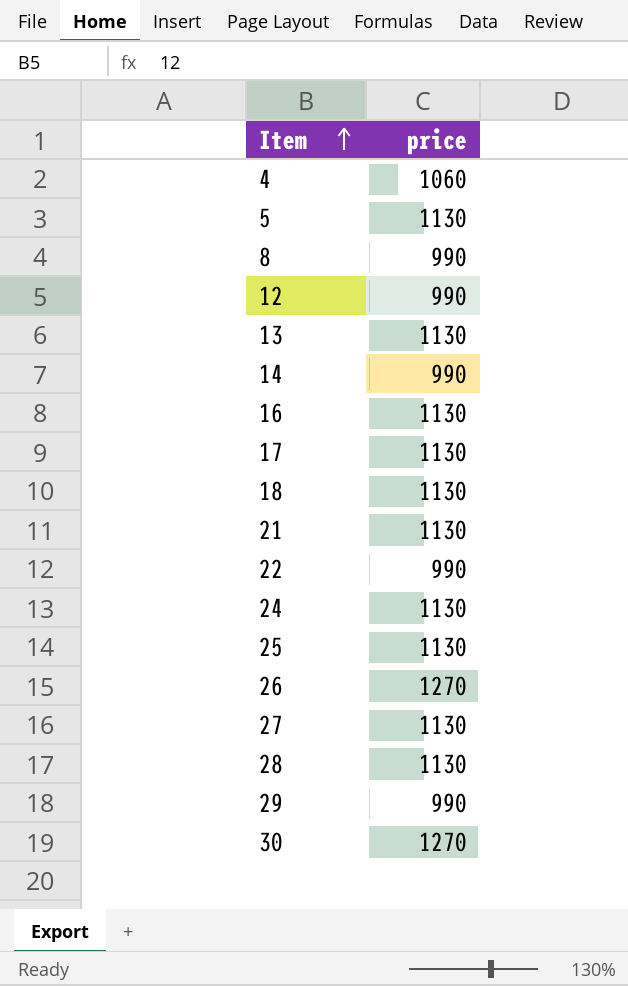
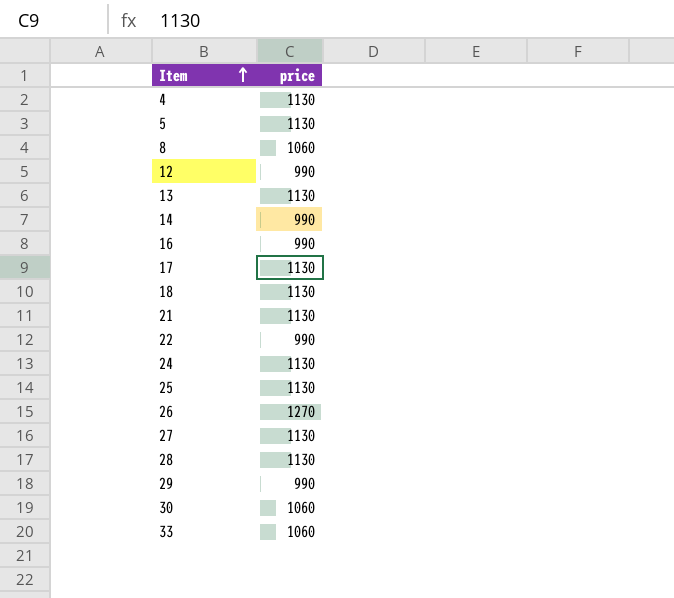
4 | price: 1060 -> 1130
8 | price: 990 -> 1060
16 | price: 1130 -> 990
30 | price: 1270 -> 1060
row 33: none -> 1060

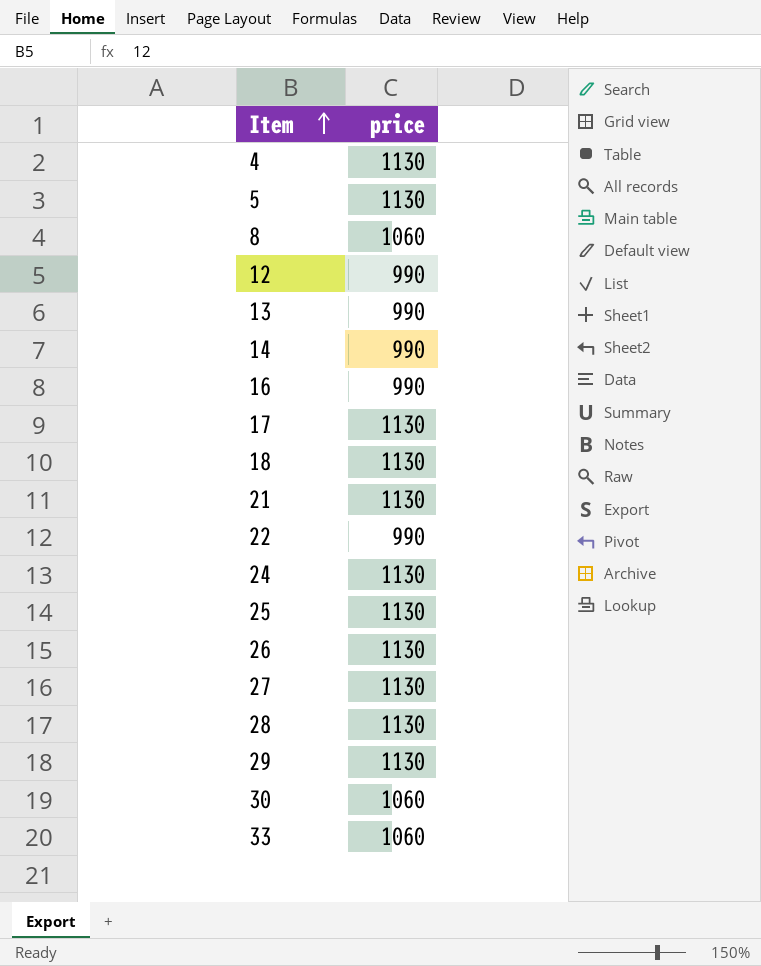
13 | price: 1130 -> 990
26 | price: 1270 -> 1130
29 | price: 990 -> 1130

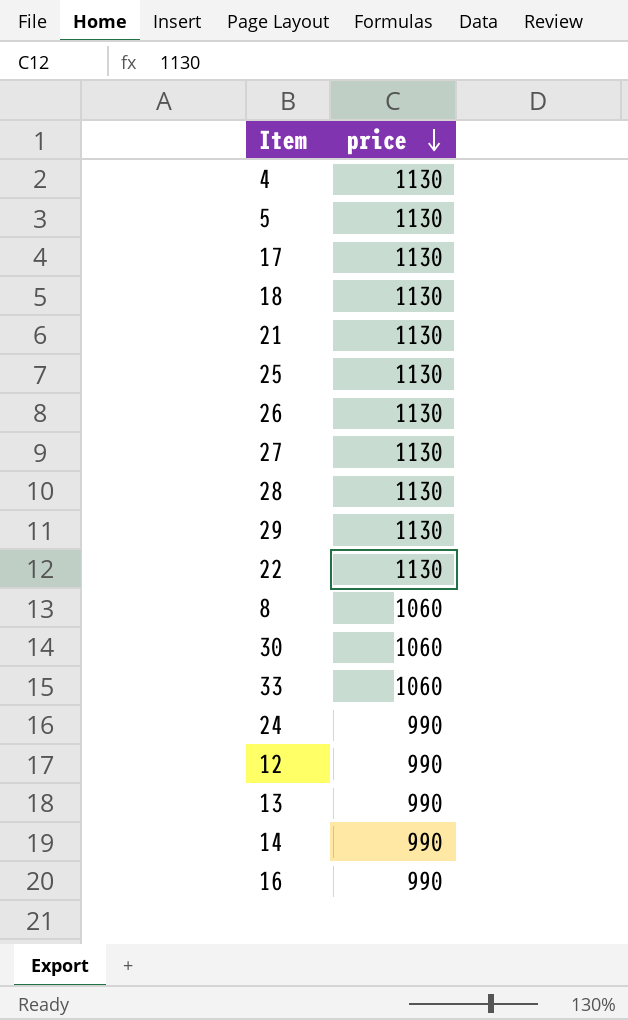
row order: Item ascending -> price descending
22 | price: 990 -> 1130
24 | price: 1130 -> 990

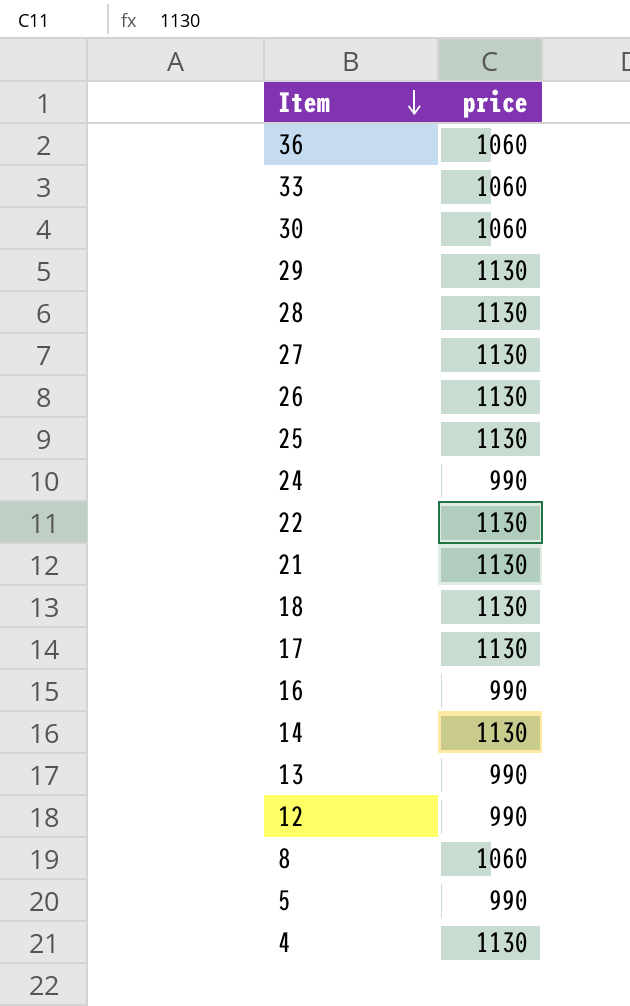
row order: price descending -> Item descending
row 36: none -> 1060
14 | price: 990 -> 1130
5 | price: 1130 -> 990

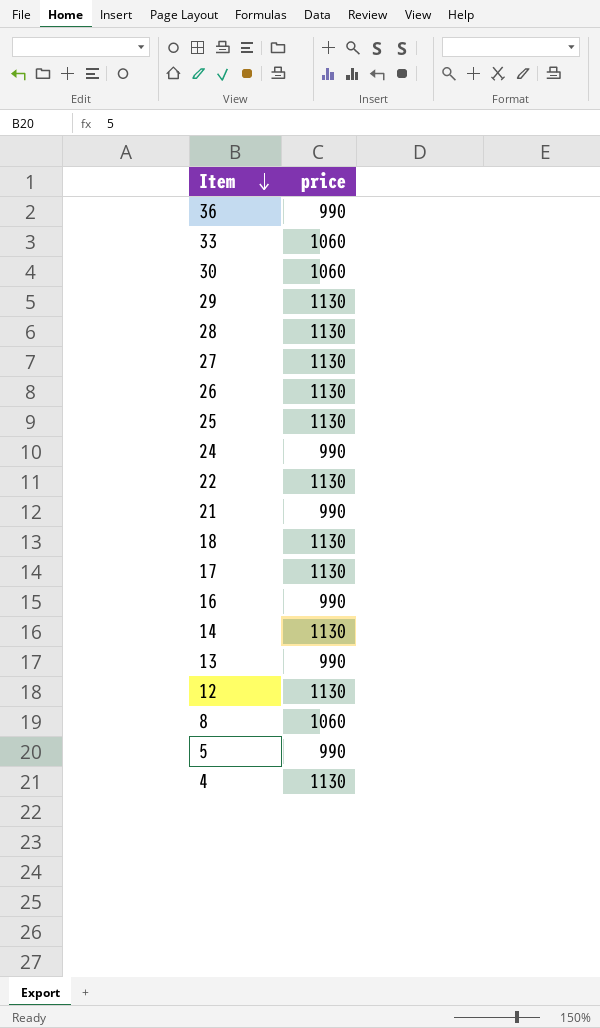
36 | price: 1060 -> 990
21 | price: 1130 -> 990
12 | price: 990 -> 1130

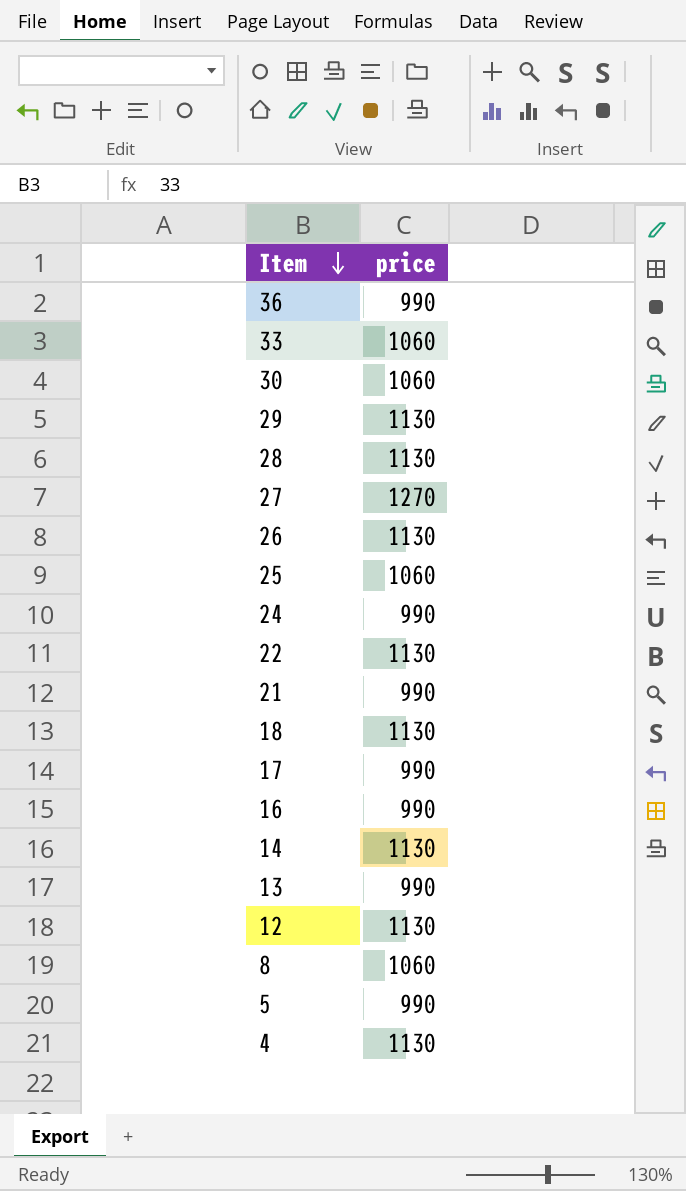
27 | price: 1130 -> 1270
25 | price: 1130 -> 1060
17 | price: 1130 -> 990

